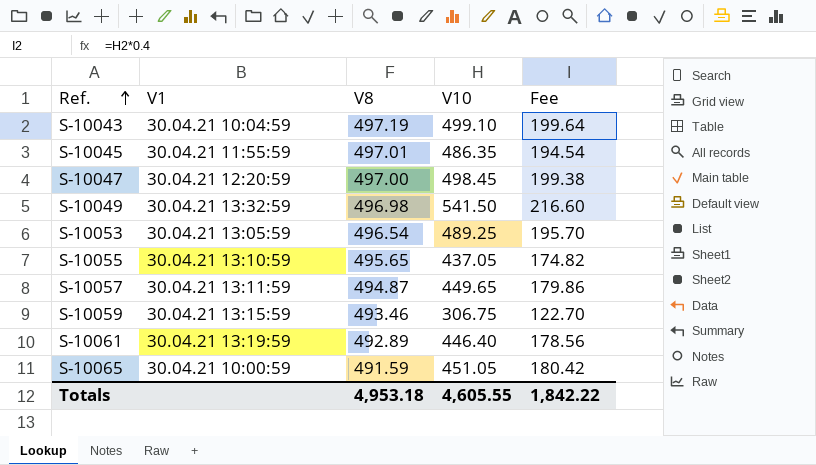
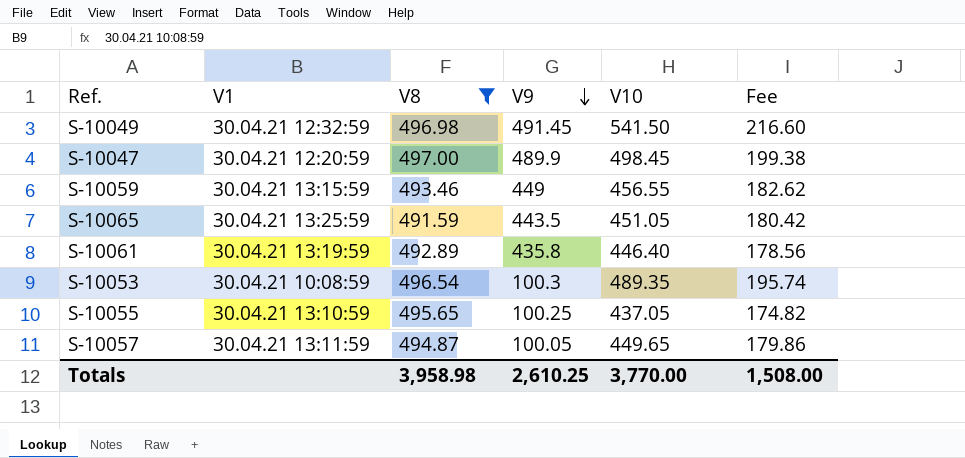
filter: none -> V8 <= 497.00
row order: Ref. ascending -> V9 descending
column V9 | position: none -> 4
S-10049 | V1: 30.04.21 13:32:59 -> 30.04.21 12:32:59
S-10059 | V10: 306.75 -> 456.55
S-10059 | Fee: 122.70 -> 182.62
S-10065 | V1: 30.04.21 10:00:59 -> 30.04.21 13:25:59
S-10053 | V1: 30.04.21 13:05:59 -> 30.04.21 10:08:59
S-10053 | V10: 489.25 -> 489.35
S-10053 | Fee: 195.70 -> 195.74
Totals | V8: 4,953.18 -> 3,958.98
Totals | V10: 4,605.55 -> 3,770.00
Totals | Fee: 1,842.22 -> 1,508.00

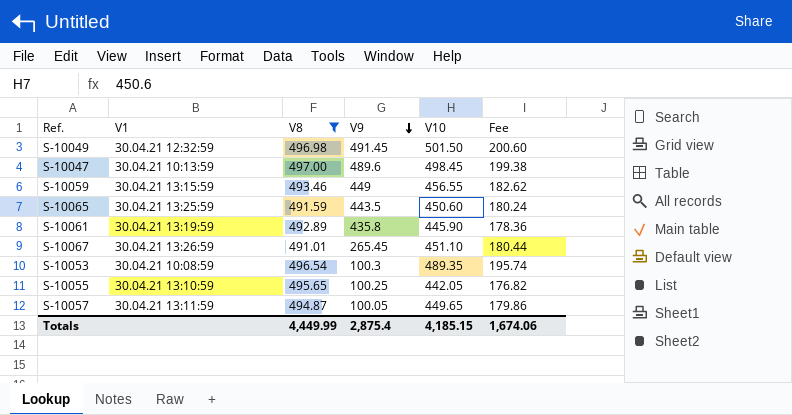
S-10049 | V10: 541.50 -> 501.50
S-10049 | Fee: 216.60 -> 200.60
S-10047 | V1: 30.04.21 12:20:59 -> 30.04.21 10:13:59
S-10047 | V9: 489.9 -> 489.6
S-10065 | V10: 451.05 -> 450.60
S-10065 | Fee: 180.42 -> 180.24
S-10061 | V10: 446.40 -> 445.90
S-10061 | Fee: 178.56 -> 178.36
row S-10067: none -> 30.04.21 13:26:59 | 491.01 | 265.45 | 451.10 | 180.44
S-10055 | V10: 437.05 -> 442.05
S-10055 | Fee: 174.82 -> 176.82
Totals | V8: 3,958.98 -> 4,449.99
Totals | V9: 2,610.25 -> 2,875.4
Totals | V10: 3,770.00 -> 4,185.15
Totals | Fee: 1,508.00 -> 1,674.06

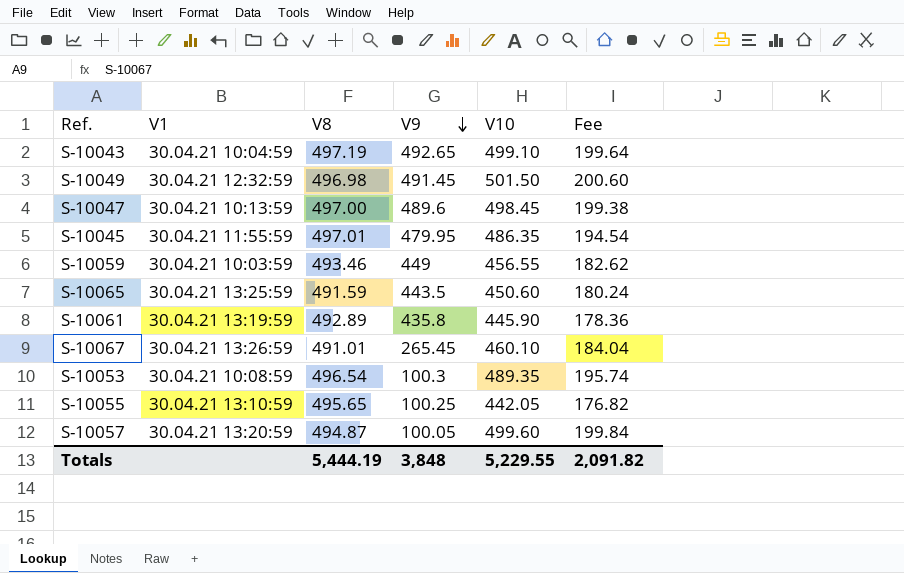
filter: V8 <= 497.00 -> none
S-10059 | V1: 30.04.21 13:15:59 -> 30.04.21 10:03:59
S-10067 | V10: 451.10 -> 460.10
S-10067 | Fee: 180.44 -> 184.04
S-10057 | V1: 30.04.21 13:11:59 -> 30.04.21 13:20:59
S-10057 | V10: 449.65 -> 499.60
S-10057 | Fee: 179.86 -> 199.84
Totals | V8: 4,449.99 -> 5,444.19
Totals | V9: 2,875.4 -> 3,848
Totals | V10: 4,185.15 -> 5,229.55
Totals | Fee: 1,674.06 -> 2,091.82

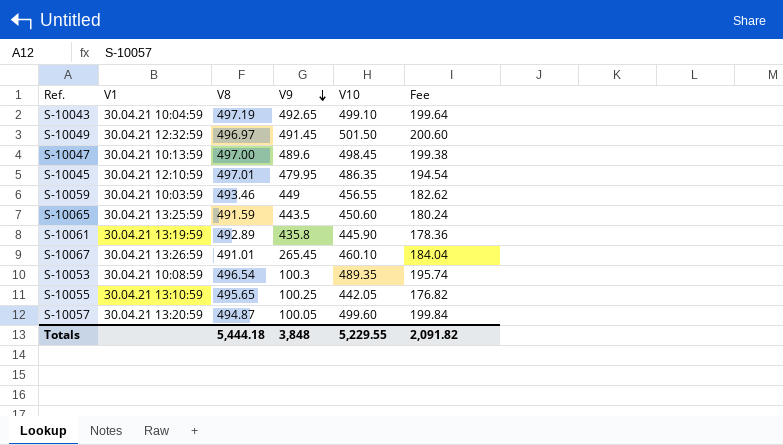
S-10049 | V8: 496.98 -> 496.97
S-10045 | V1: 30.04.21 11:55:59 -> 30.04.21 12:10:59
Totals | V8: 5,444.19 -> 5,444.18

